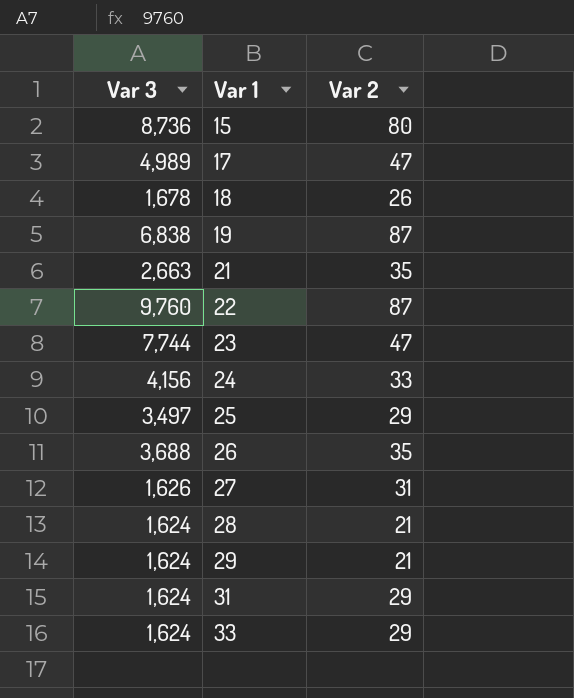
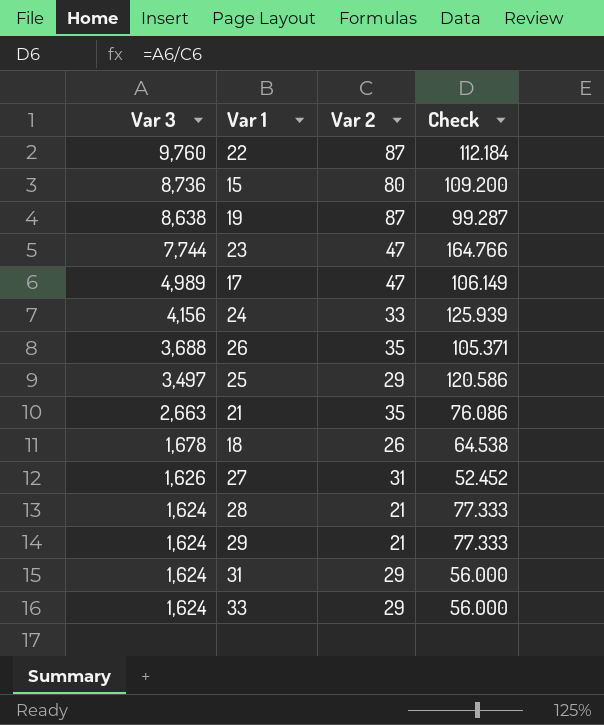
row order: Var 1 ascending -> Var 3 descending
column Check | formula: none -> [Var 3] / [Var 2]
19 | Var 3: 6,838 -> 8,638

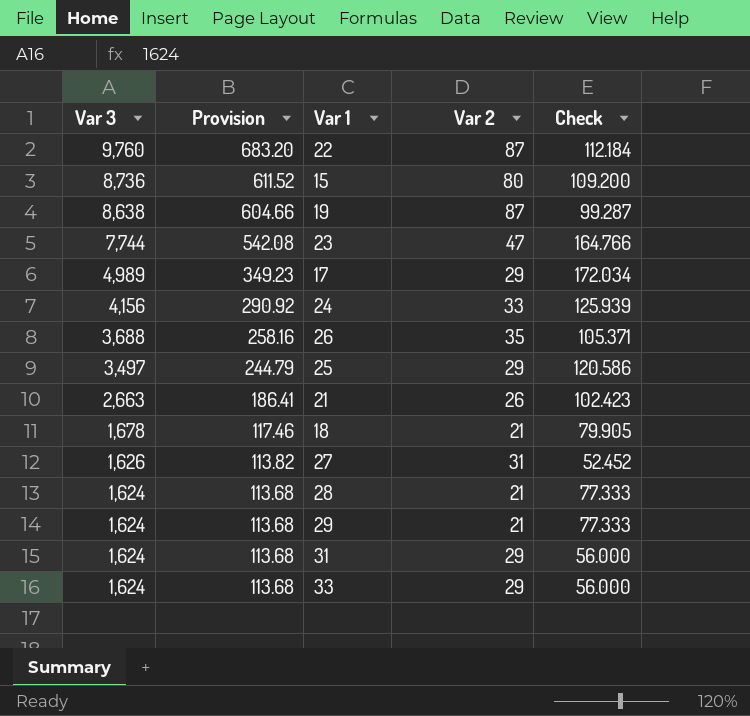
column Provision | formula: none -> [Var 3] * 0.07
17 | Var 2: 47 -> 29
17 | Check: 106.149 -> 172.034
21 | Var 2: 35 -> 26
21 | Check: 76.086 -> 102.423
18 | Var 2: 26 -> 21
18 | Check: 64.538 -> 79.905

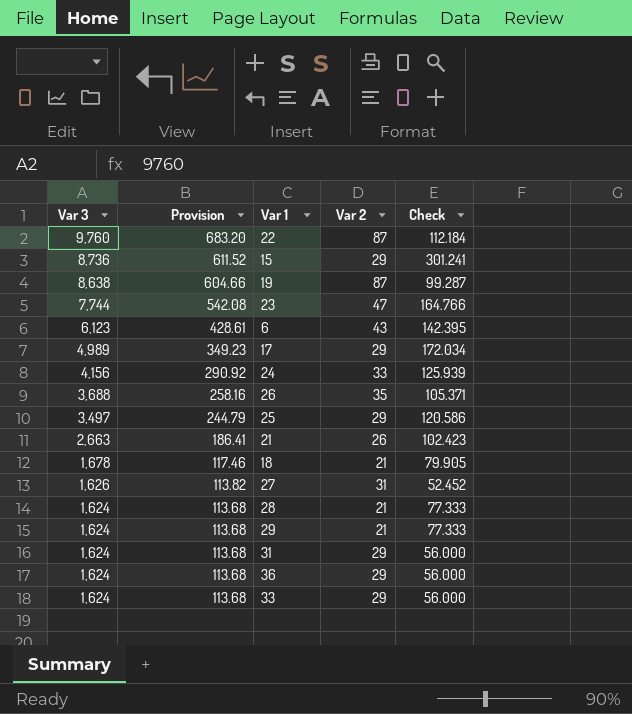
15 | Var 2: 80 -> 29
15 | Check: 109.200 -> 301.241
row 6: none -> 6,123 | 428.61 | 43 | 142.395
row 36: none -> 1,624 | 113.68 | 29 | 56.000

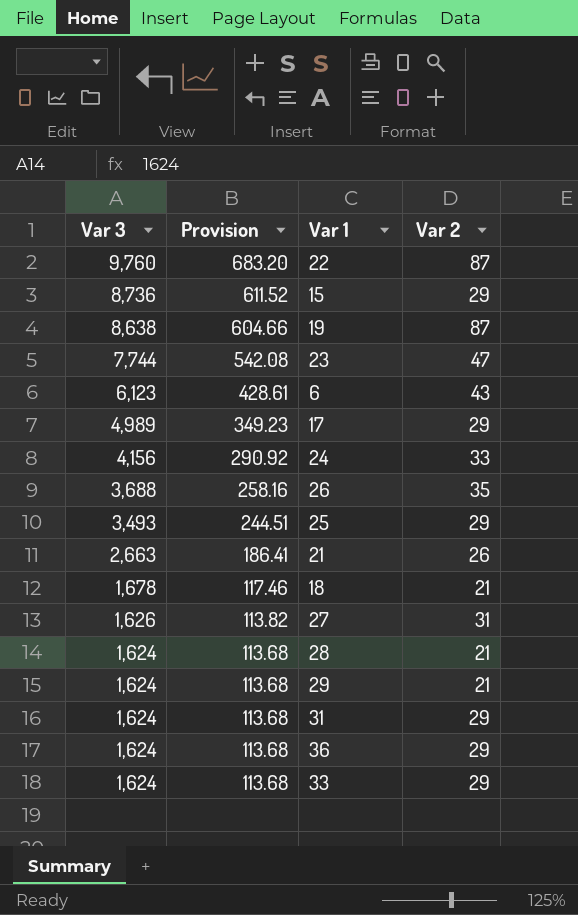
column Check | formula: [Var 3] / [Var 2] -> none
25 | Var 3: 3,497 -> 3,493
25 | Provision: 244.79 -> 244.51

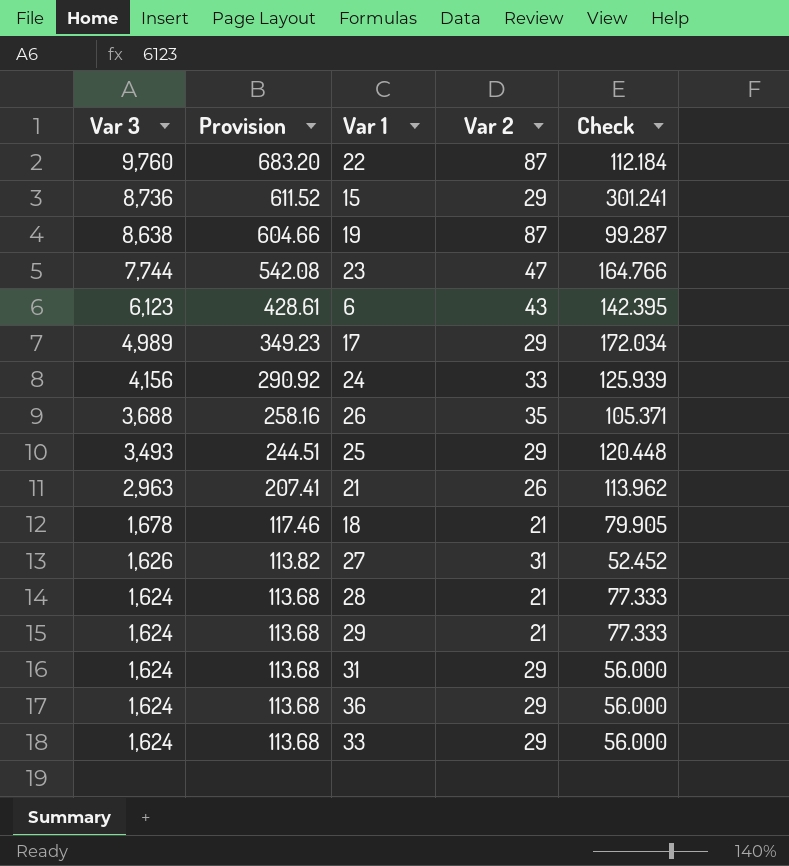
column Check | formula: none -> [Var 3] / [Var 2]
21 | Var 3: 2,663 -> 2,963
21 | Provision: 186.41 -> 207.41

